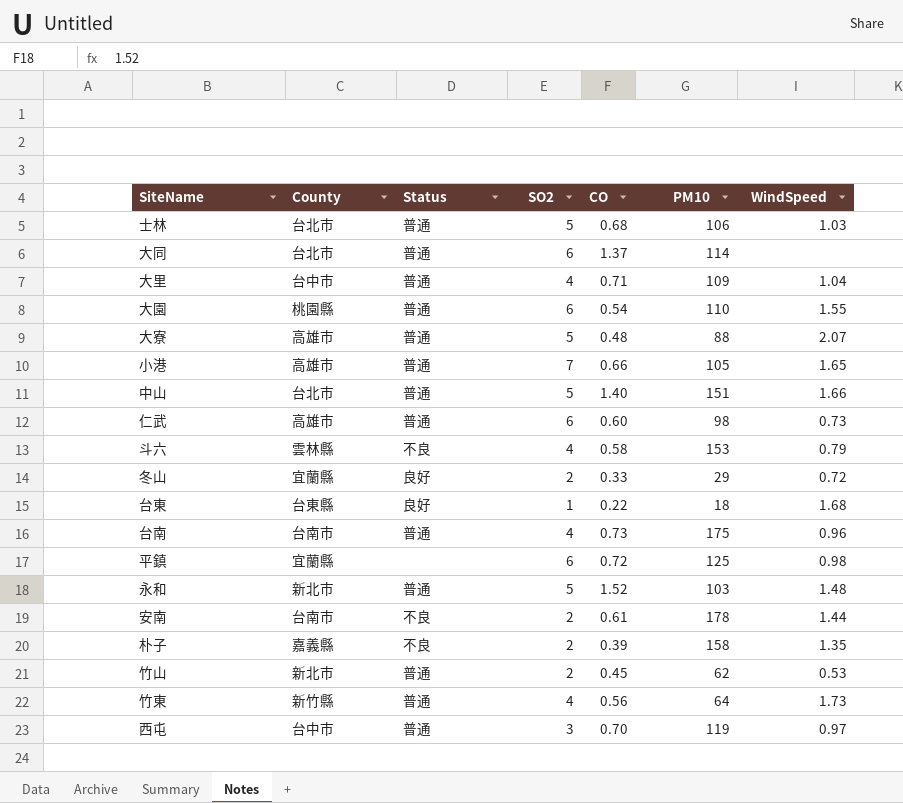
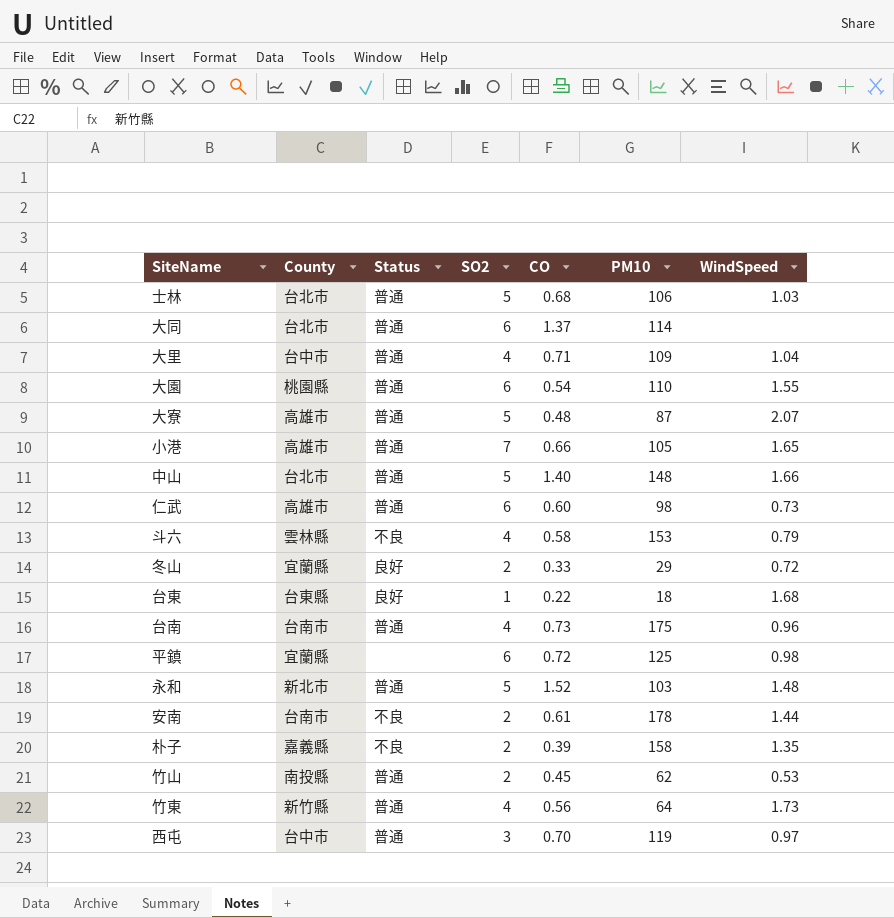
大寮 | PM10: 88 -> 87
中山 | PM10: 151 -> 148
竹山 | County: 新北市 -> 南投縣

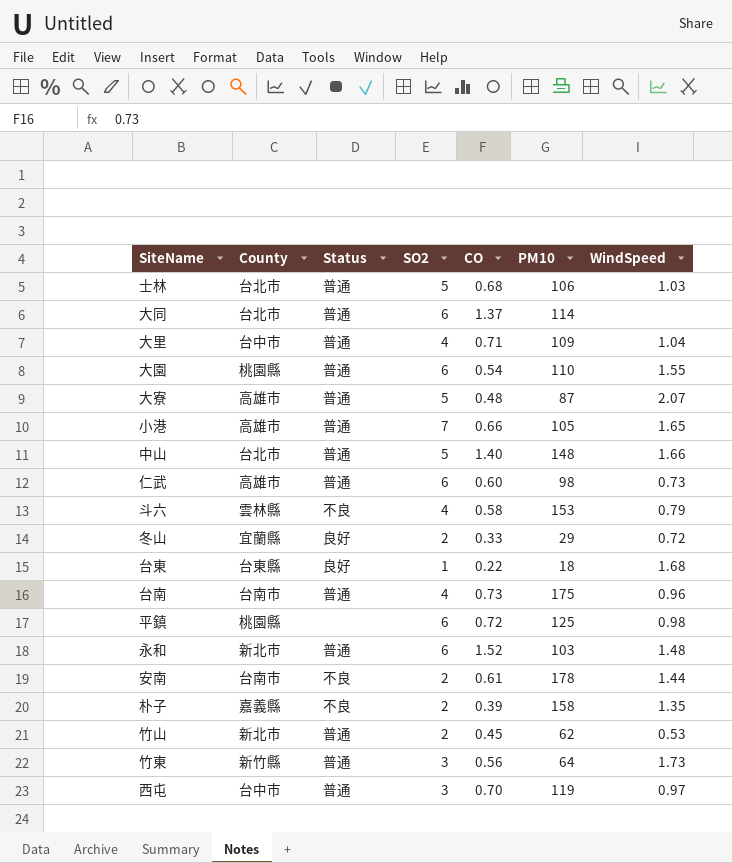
平鎮 | County: 宜蘭縣 -> 桃園縣
永和 | SO2: 5 -> 6
竹山 | County: 南投縣 -> 新北市
竹東 | SO2: 4 -> 3

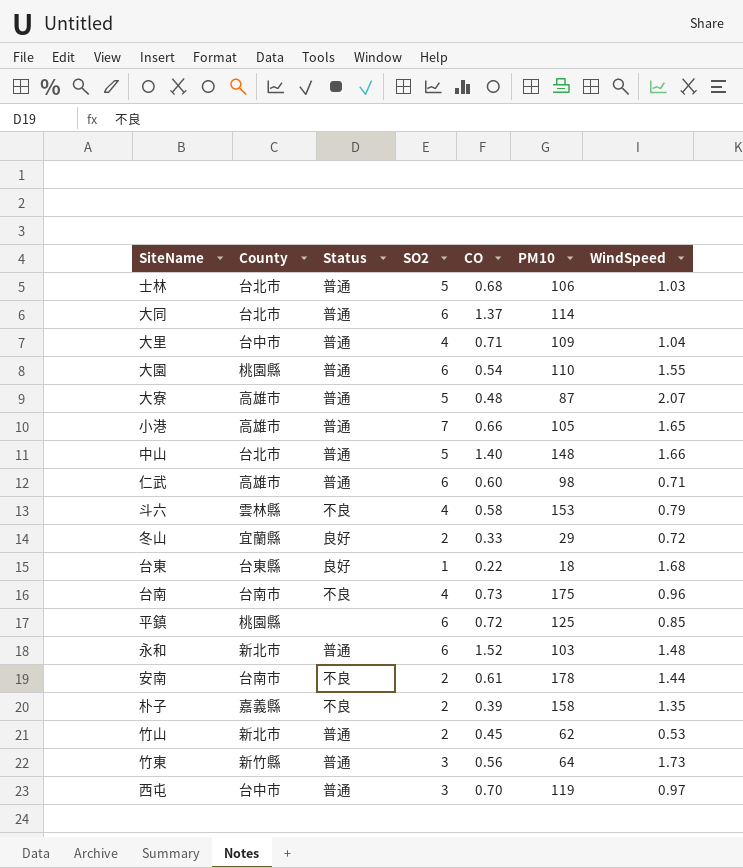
仁武 | WindSpeed: 0.73 -> 0.71
台南 | Status: 普通 -> 不良
平鎮 | WindSpeed: 0.98 -> 0.85

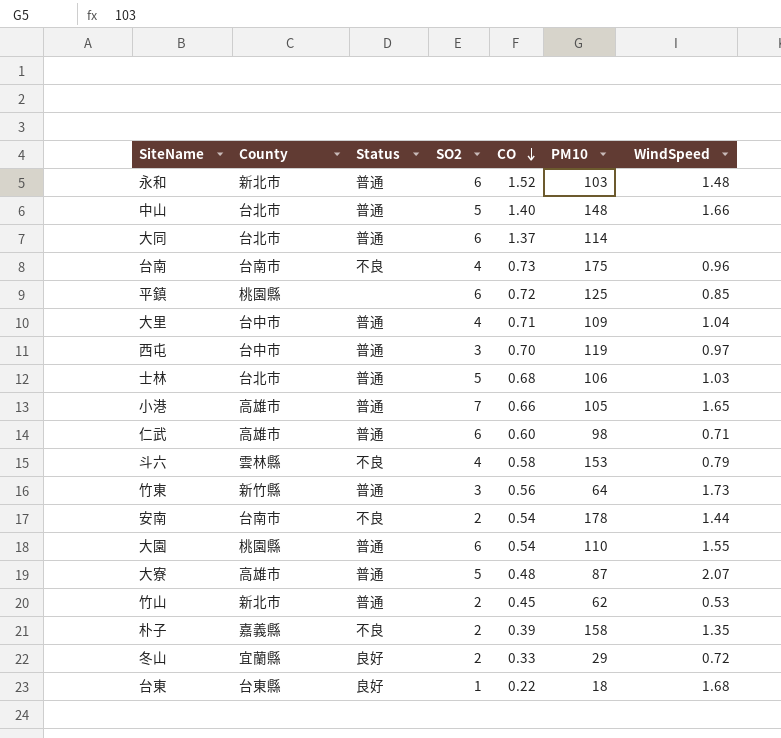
row order: none -> CO descending
安南 | CO: 0.61 -> 0.54

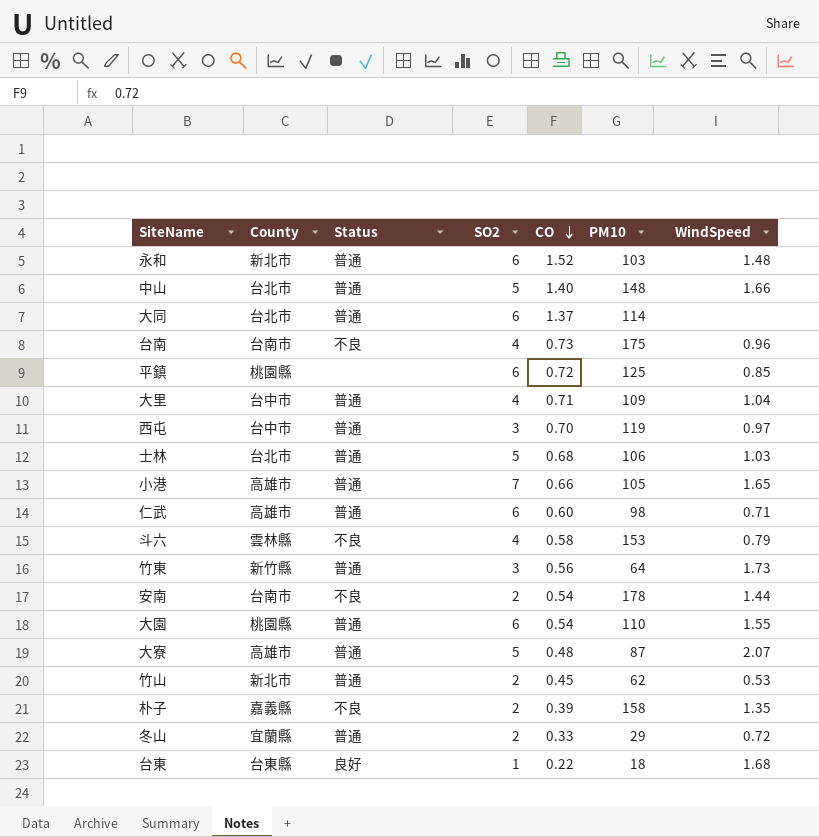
冬山 | Status: 良好 -> 普通

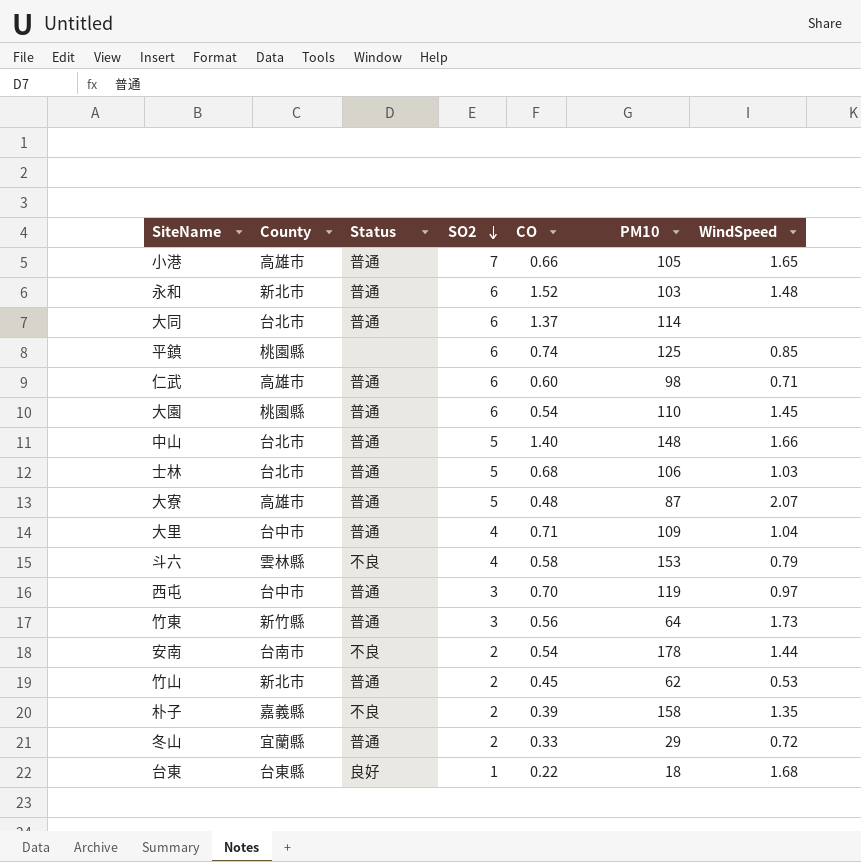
row order: CO descending -> SO2 descending
row 台南: 台南市 | 不良 | 4 | 0.73 | 175 | 0.96 -> none
平鎮 | CO: 0.72 -> 0.74
大園 | WindSpeed: 1.55 -> 1.45

